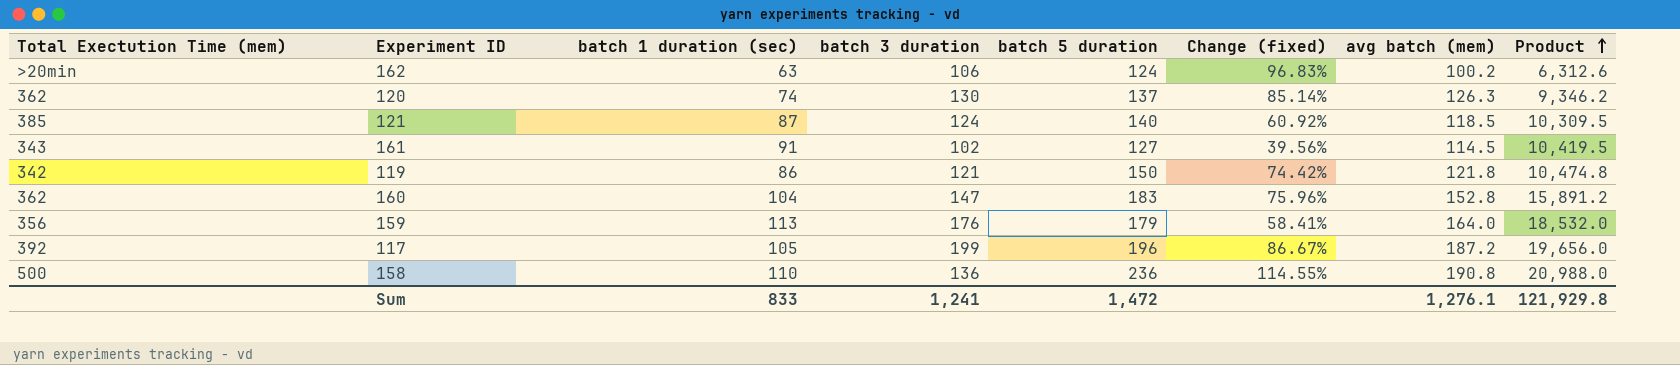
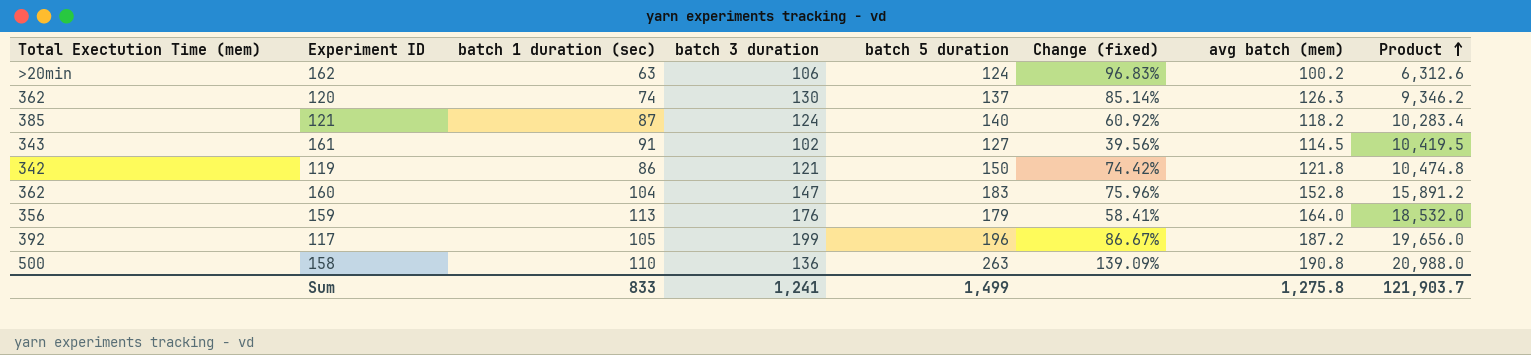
121 | avg batch (mem): 118.5 -> 118.2
121 | Product: 10,309.5 -> 10,283.4
158 | batch 5 duration: 236 -> 263
158 | Change (fixed): 114.55% -> 139.09%
Sum | batch 5 duration: 1,472 -> 1,499
Sum | avg batch (mem): 1,276.1 -> 1,275.8
Sum | Product: 121,929.8 -> 121,903.7

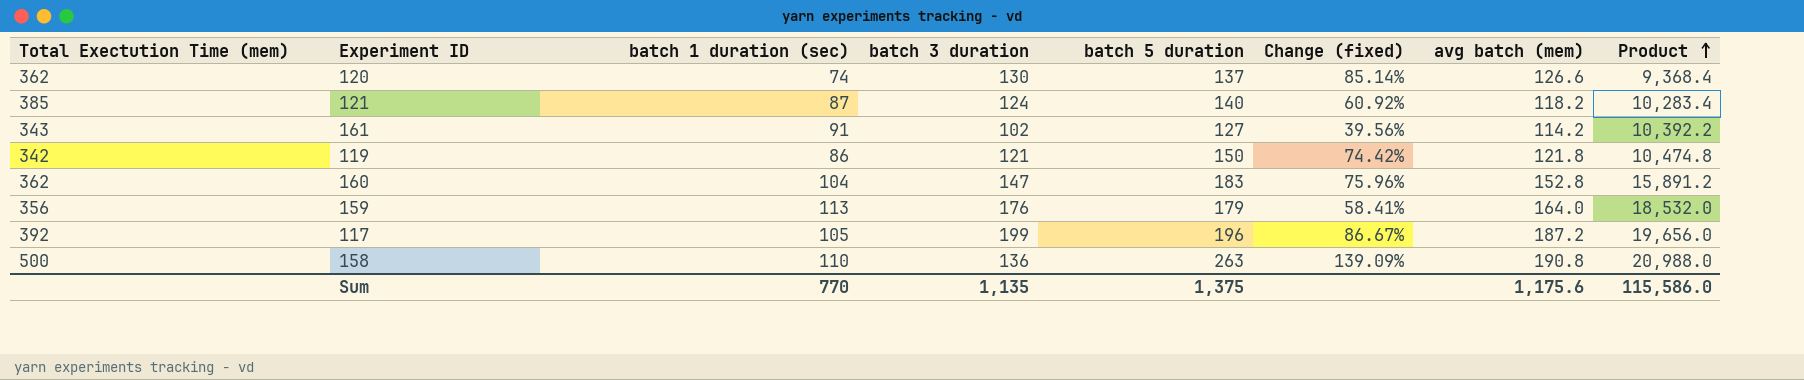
row 162: >20min | 63 | 106 | 124 | 96.83% | 100.2 | 6,312.6 -> none
120 | avg batch (mem): 126.3 -> 126.6
120 | Product: 9,346.2 -> 9,368.4
161 | avg batch (mem): 114.5 -> 114.2
161 | Product: 10,419.5 -> 10,392.2
Sum | batch 1 duration (sec): 833 -> 770
Sum | batch 3 duration: 1,241 -> 1,135
Sum | batch 5 duration: 1,499 -> 1,375
Sum | avg batch (mem): 1,275.8 -> 1,175.6
Sum | Product: 121,903.7 -> 115,586.0

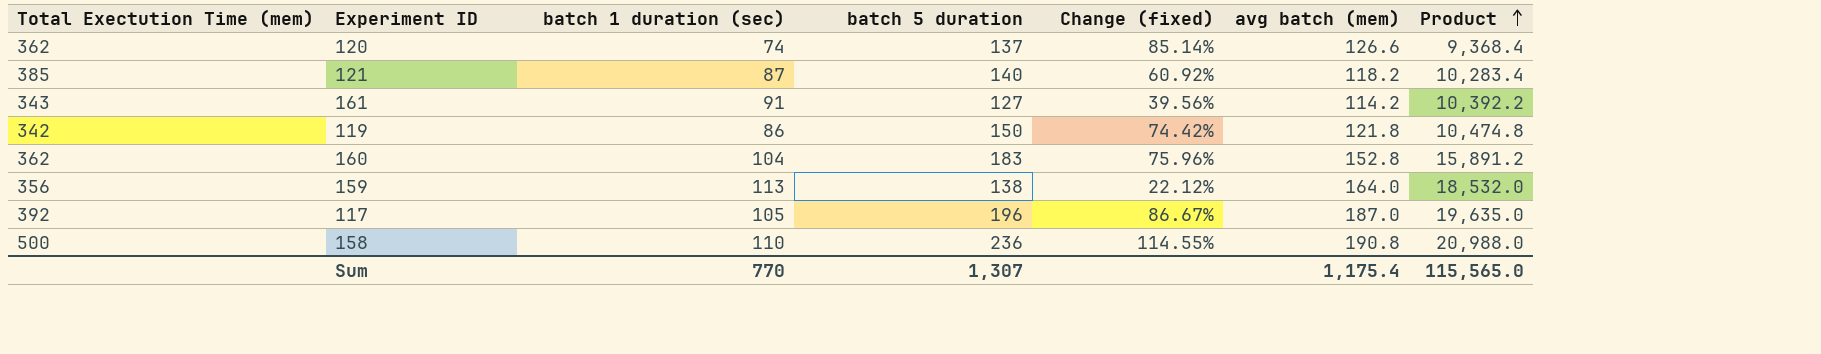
column batch 3 duration | position: 4 -> none
159 | batch 5 duration: 179 -> 138
159 | Change (fixed): 58.41% -> 22.12%
117 | avg batch (mem): 187.2 -> 187.0
117 | Product: 19,656.0 -> 19,635.0
158 | batch 5 duration: 263 -> 236
158 | Change (fixed): 139.09% -> 114.55%
Sum | batch 5 duration: 1,375 -> 1,307
Sum | avg batch (mem): 1,175.6 -> 1,175.4
Sum | Product: 115,586.0 -> 115,565.0

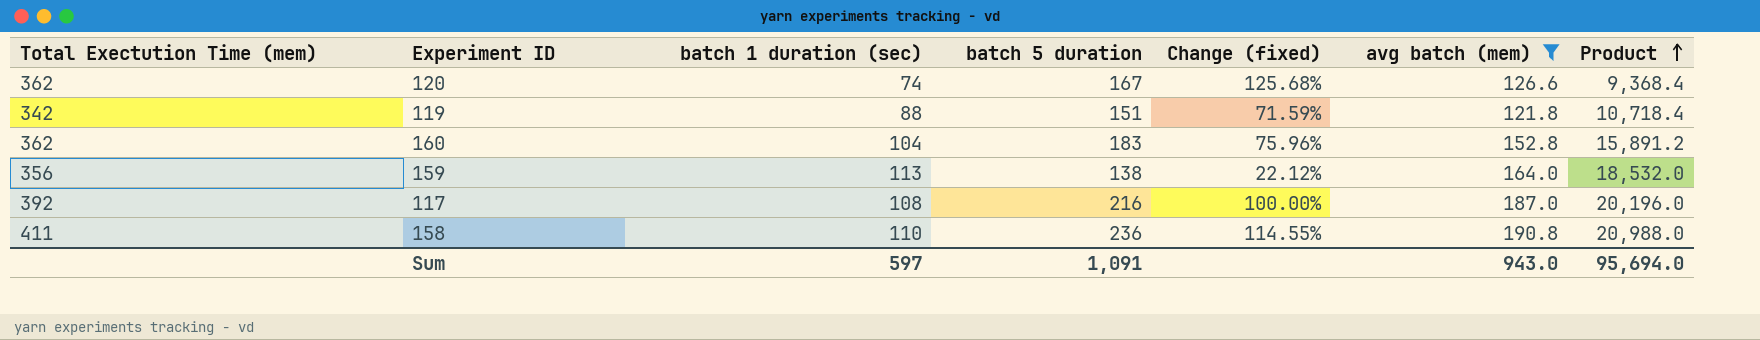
filter: none -> avg batch (mem) >= 121.8
120 | batch 5 duration: 137 -> 167
120 | Change (fixed): 85.14% -> 125.68%
119 | batch 1 duration (sec): 86 -> 88
119 | batch 5 duration: 150 -> 151
119 | Change (fixed): 74.42% -> 71.59%
119 | Product: 10,474.8 -> 10,718.4
117 | batch 1 duration (sec): 105 -> 108
117 | batch 5 duration: 196 -> 216
117 | Change (fixed): 86.67% -> 100.00%
117 | Product: 19,635.0 -> 20,196.0
158 | Total Exectution Time (mem): 500 -> 411
Sum | batch 1 duration (sec): 770 -> 597
Sum | batch 5 duration: 1,307 -> 1,091
Sum | avg batch (mem): 1,175.4 -> 943.0
Sum | Product: 115,565.0 -> 95,694.0

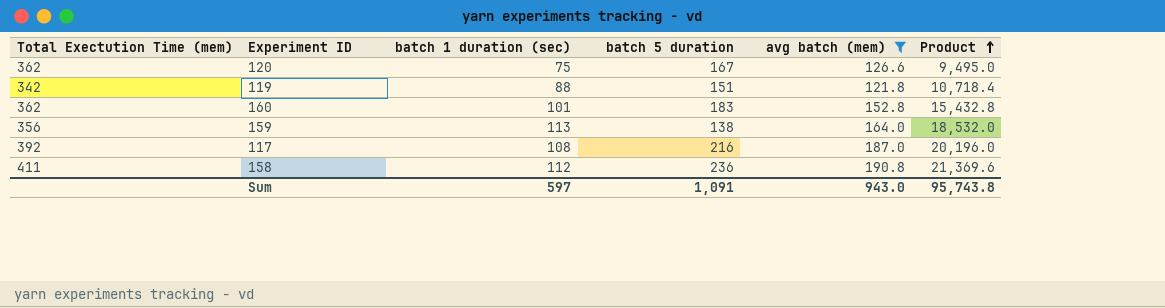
column Change (fixed) | formula: ([batch 5 duration] - [batch 1 duration (sec)]) / [batch 1 duration (sec)] -> none
120 | batch 1 duration (sec): 74 -> 75
120 | Product: 9,368.4 -> 9,495.0
160 | batch 1 duration (sec): 104 -> 101
160 | Product: 15,891.2 -> 15,432.8
158 | batch 1 duration (sec): 110 -> 112
158 | Product: 20,988.0 -> 21,369.6
Sum | Product: 95,694.0 -> 95,743.8

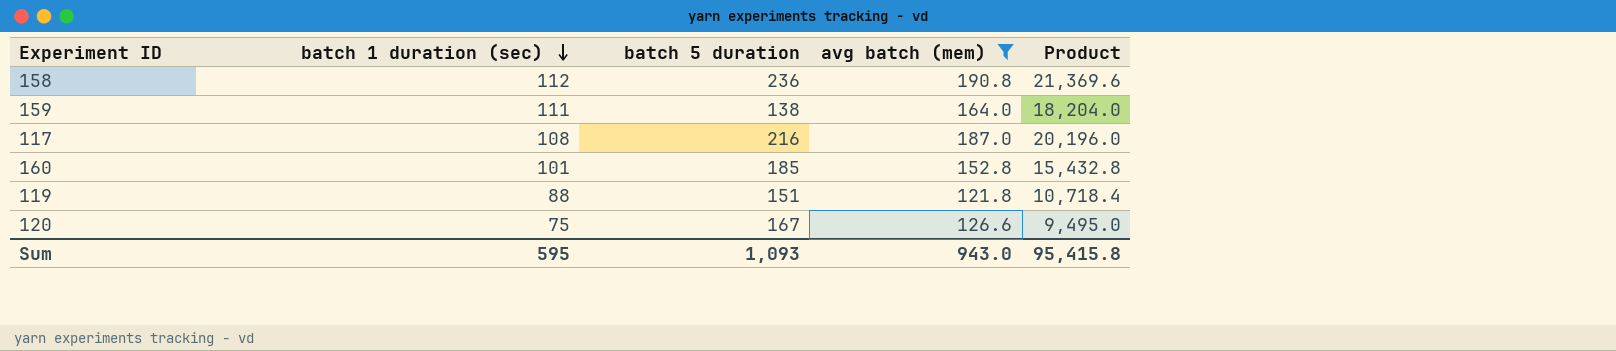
row order: Product ascending -> batch 1 duration (sec) descending
column Total Exectution Time (mem) | position: 1 -> none
159 | batch 1 duration (sec): 113 -> 111
159 | Product: 18,532.0 -> 18,204.0
160 | batch 5 duration: 183 -> 185
Sum | batch 1 duration (sec): 597 -> 595
Sum | batch 5 duration: 1,091 -> 1,093
Sum | Product: 95,743.8 -> 95,415.8

